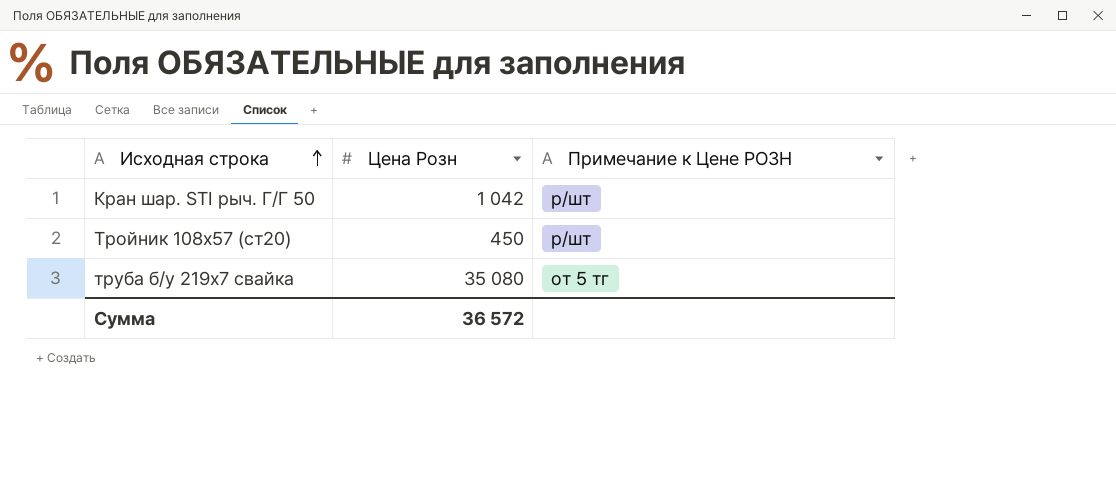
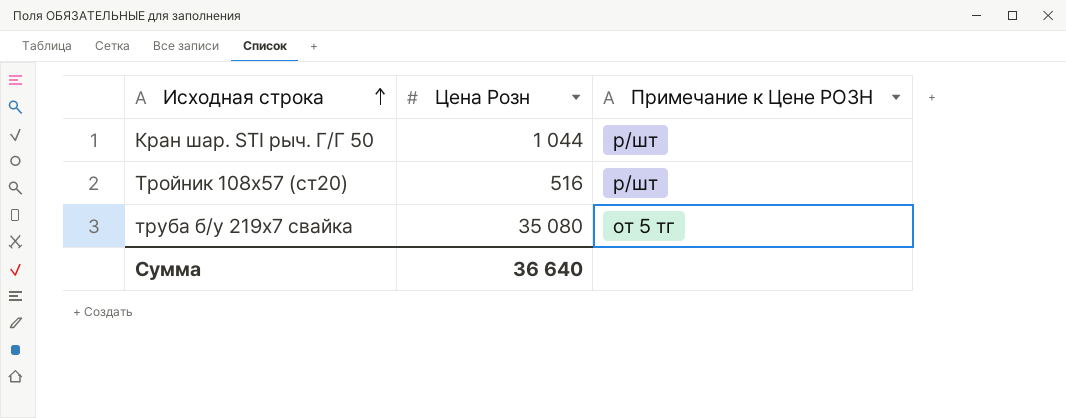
Кран шар. STI рыч. Г/Г 50 | Цена Розн: 1 042 -> 1 044
Тройник 108х57 (ст20) | Цена Розн: 450 -> 516
Сумма | Цена Розн: 36 572 -> 36 640

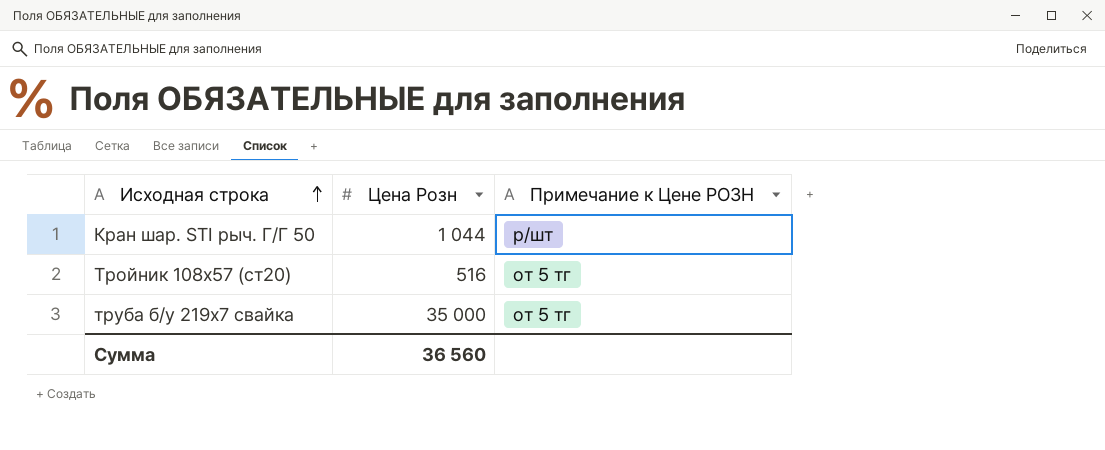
Тройник 108х57 (ст20) | Примечание к Цене РОЗН: р/шт -> от 5 тг
труба б/у 219х7 свайка | Цена Розн: 35 080 -> 35 000
Сумма | Цена Розн: 36 640 -> 36 560

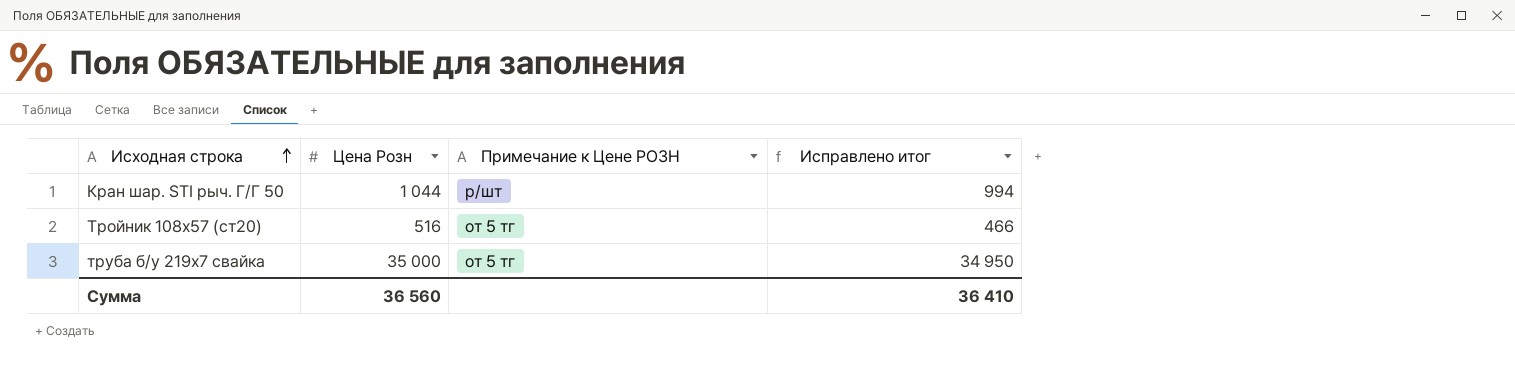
column Исправлено итог | formula: none -> [Цена Розн] - 50

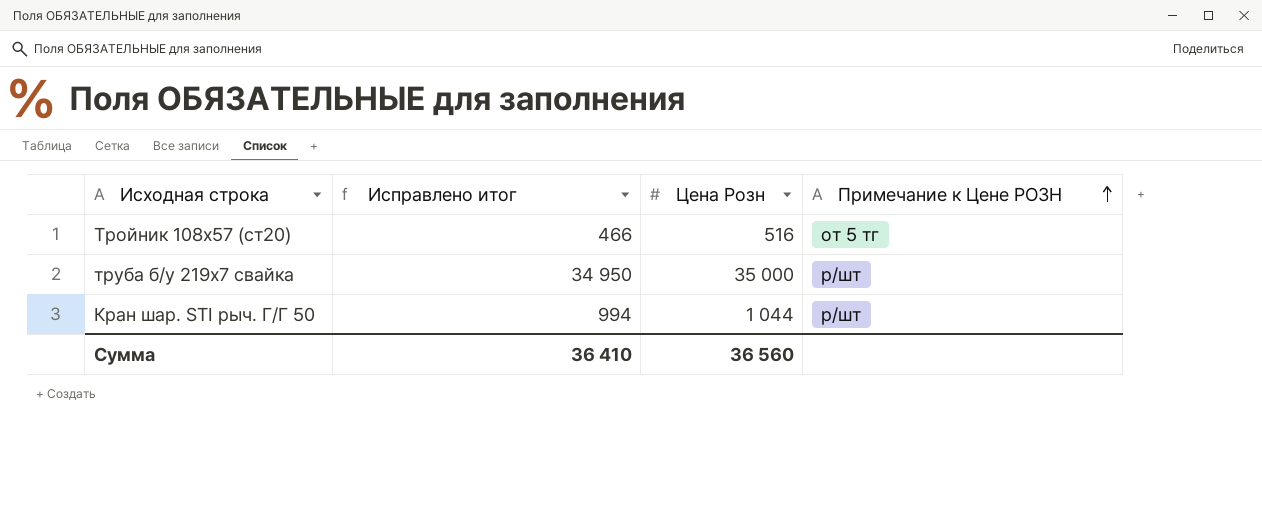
row order: Исходная строка ascending -> Примечание к Цене РОЗН ascending
column Исправлено итог | position: 4 -> 2
труба б/у 219х7 свайка | Примечание к Цене РОЗН: от 5 тг -> р/шт

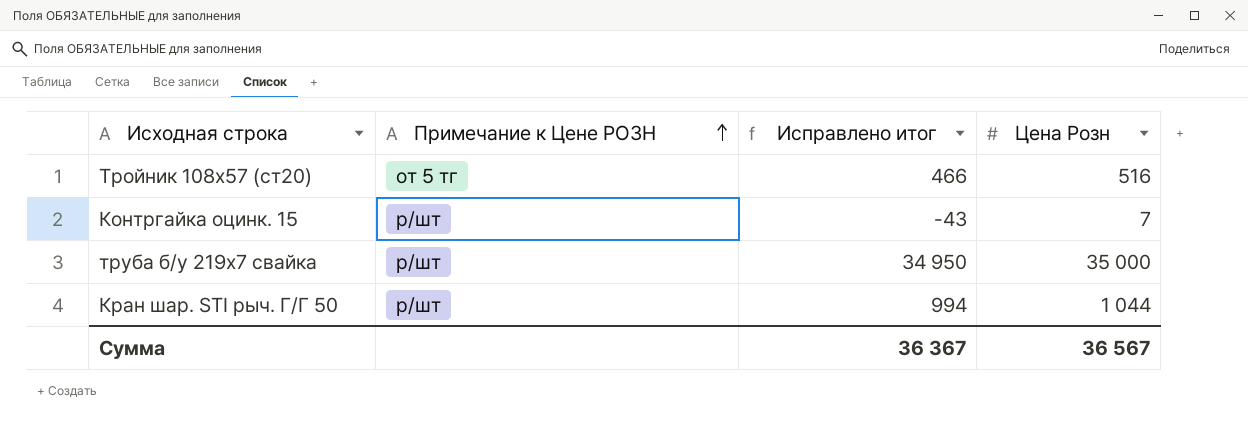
column Примечание к Цене РОЗН | position: 4 -> 2
row Контргайка оцинк. 15: none -> р/шт | -43 | 7
Сумма | Исправлено итог: 36 410 -> 36 367
Сумма | Цена Розн: 36 560 -> 36 567

